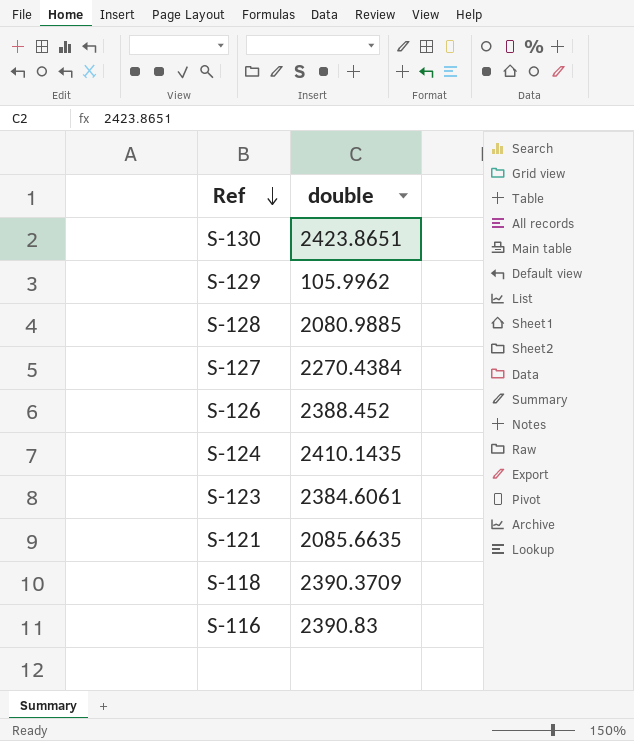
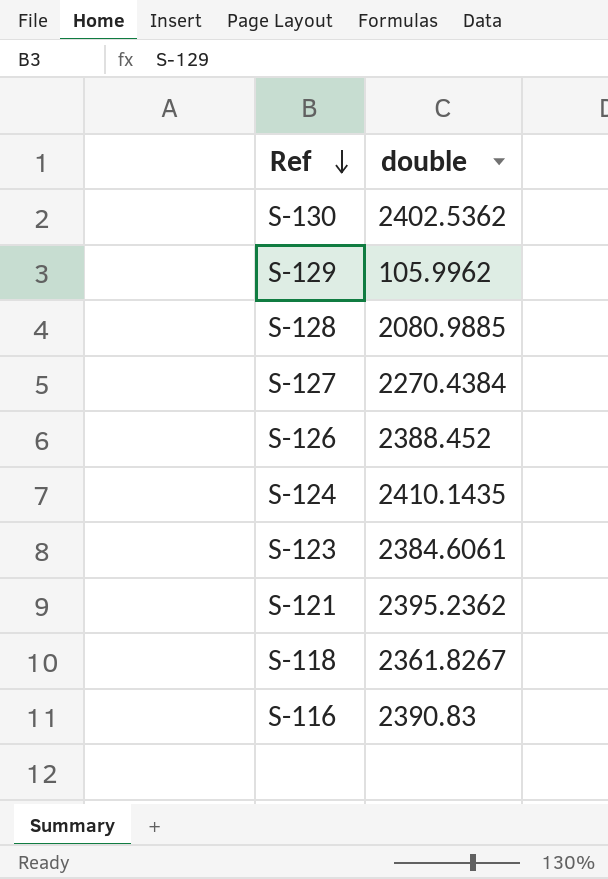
S-130 | double: 2423.8651 -> 2402.5362
S-121 | double: 2085.6635 -> 2395.2362
S-118 | double: 2390.3709 -> 2361.8267

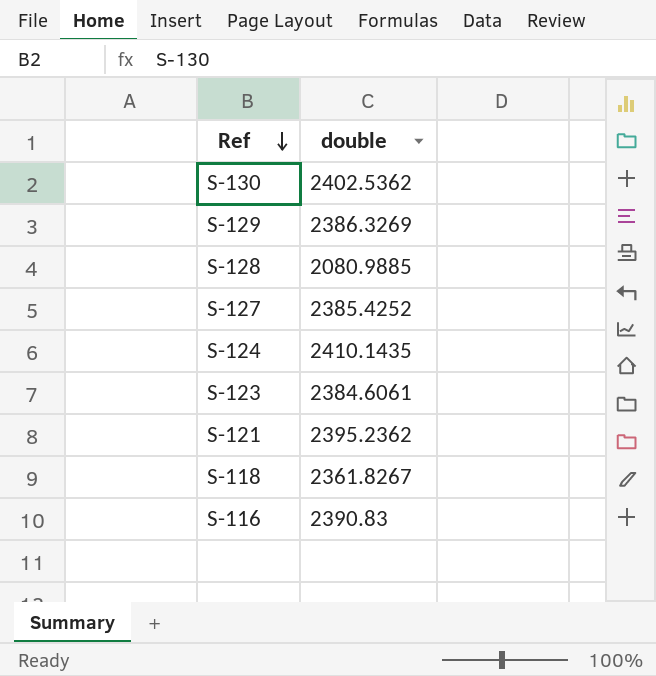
row S-126: 2388.452 -> none
S-129 | double: 105.9962 -> 2386.3269
S-127 | double: 2270.4384 -> 2385.4252

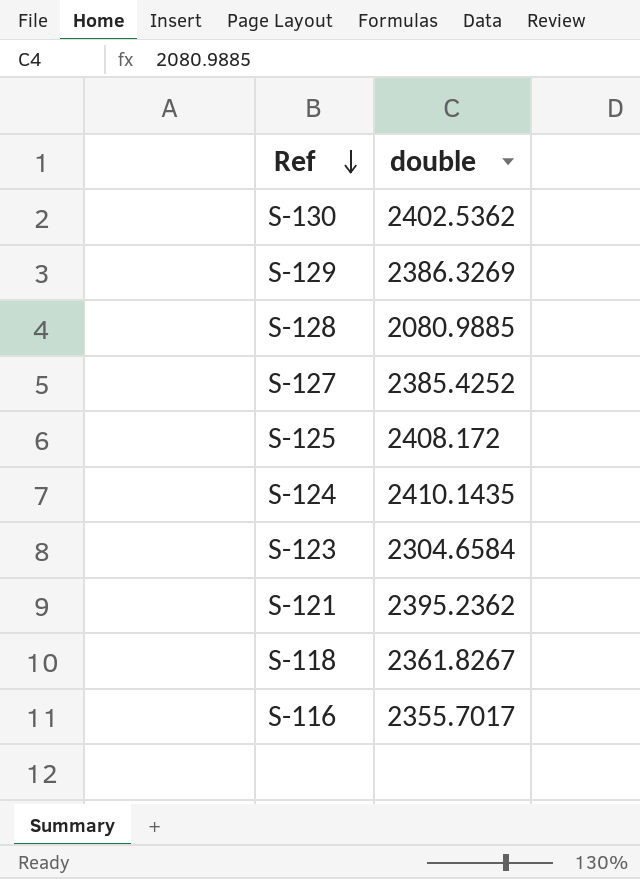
row S-125: none -> 2408.172
S-123 | double: 2384.6061 -> 2304.6584
S-116 | double: 2390.83 -> 2355.7017

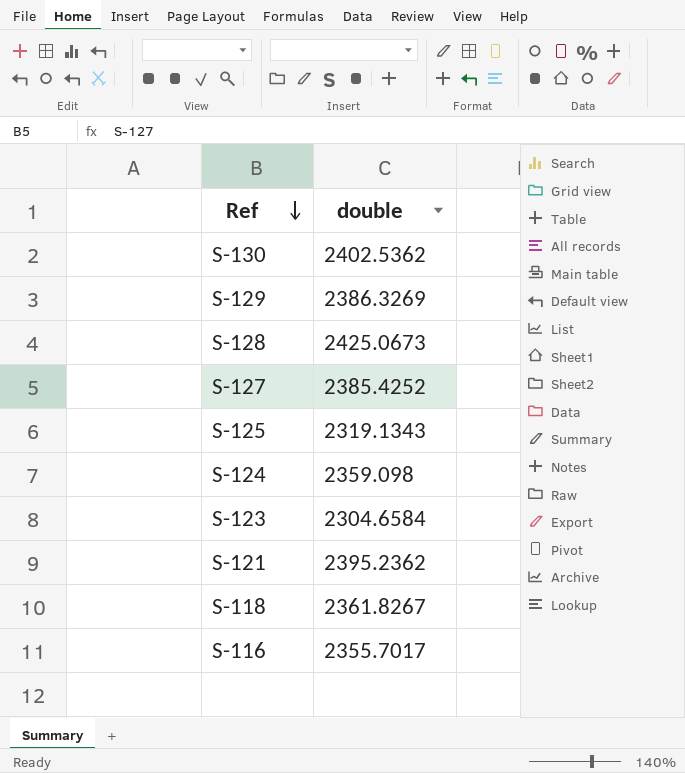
S-128 | double: 2080.9885 -> 2425.0673
S-125 | double: 2408.172 -> 2319.1343
S-124 | double: 2410.1435 -> 2359.098

